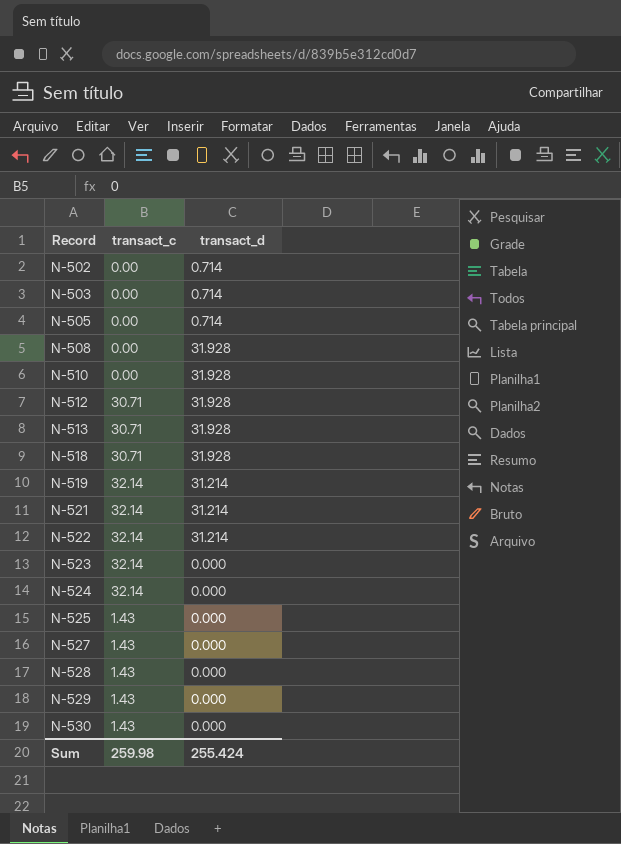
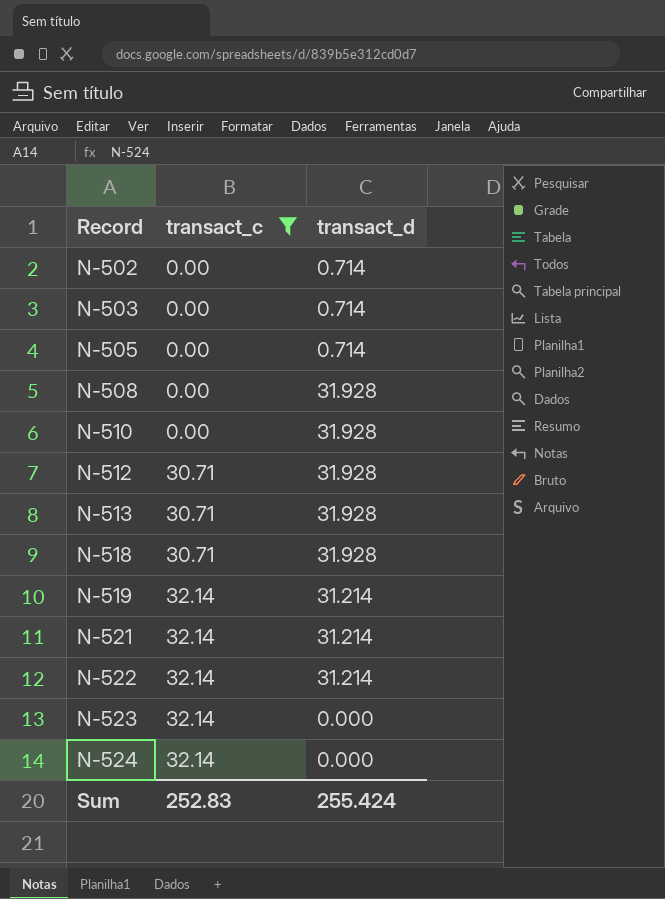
filter: none -> transact_c != 1.43
Sum | transact_c: 259.98 -> 252.83

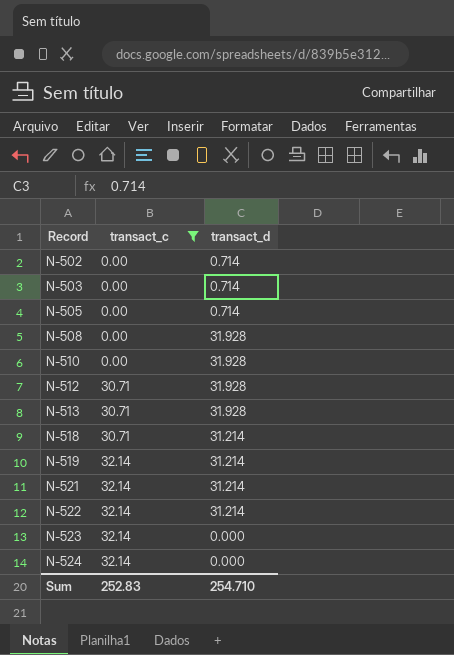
N-518 | transact_d: 31.928 -> 31.214
Sum | transact_d: 255.424 -> 254.710

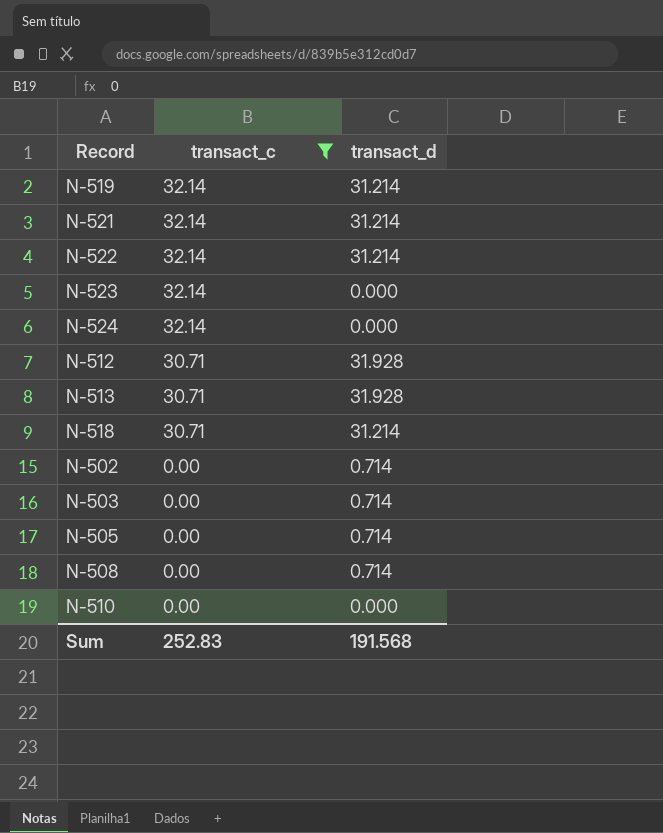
row order: Record ascending -> transact_c descending
N-508 | transact_d: 31.928 -> 0.714
N-510 | transact_d: 31.928 -> 0.000
Sum | transact_d: 254.710 -> 191.568

